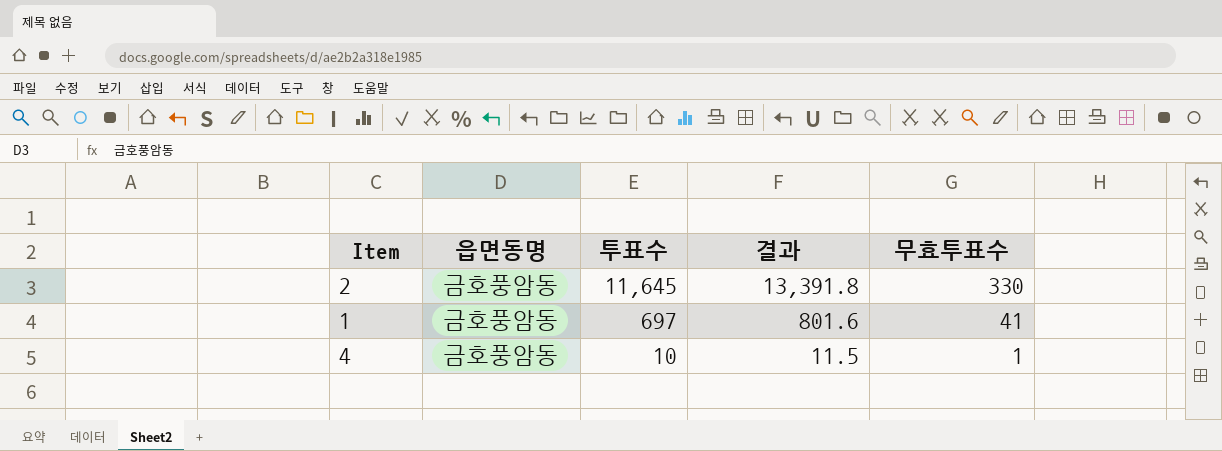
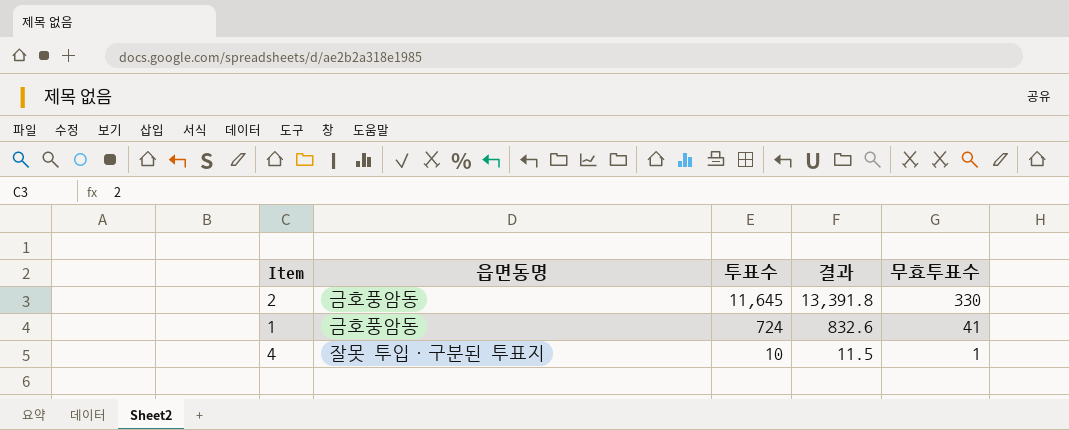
1 | 투표수: 697 -> 724
1 | 결과: 801.6 -> 832.6
4 | 읍면동명: 금호풍암동 -> 잘못 투입·구분된 투표지

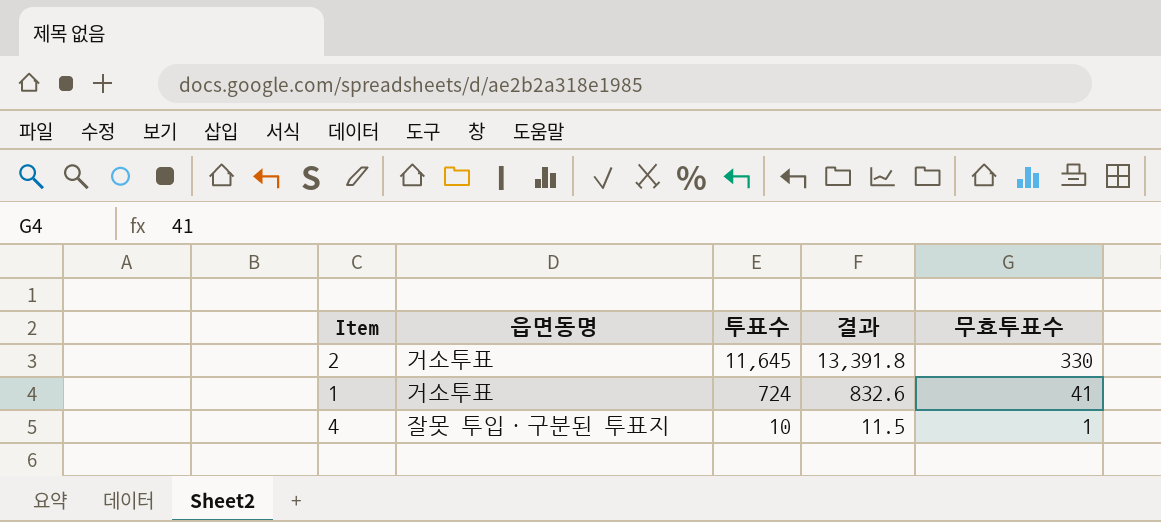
2 | 읍면동명: 금호풍암동 -> 거소투표
1 | 읍면동명: 금호풍암동 -> 거소투표

